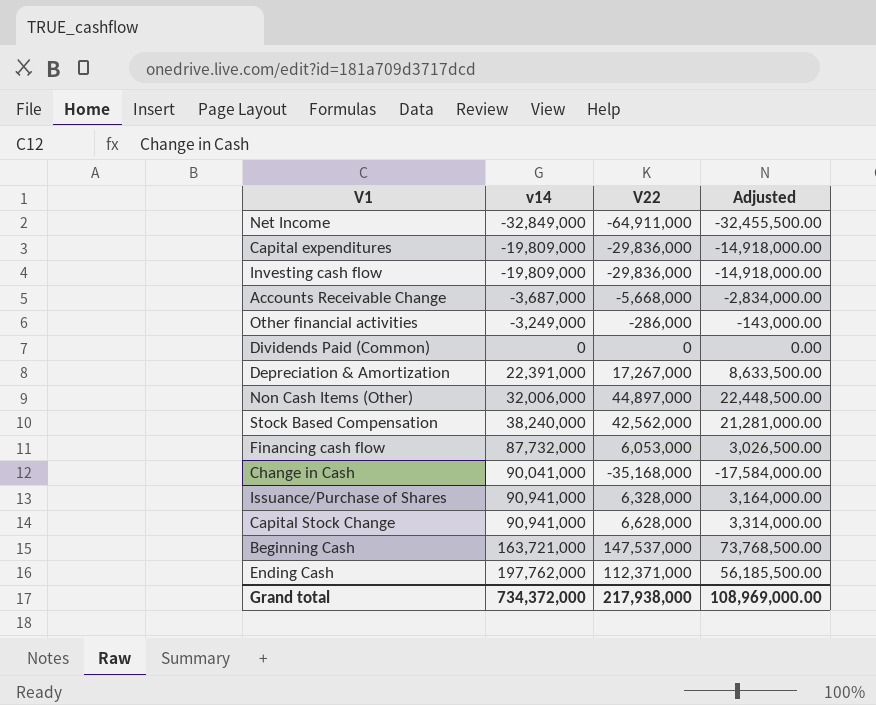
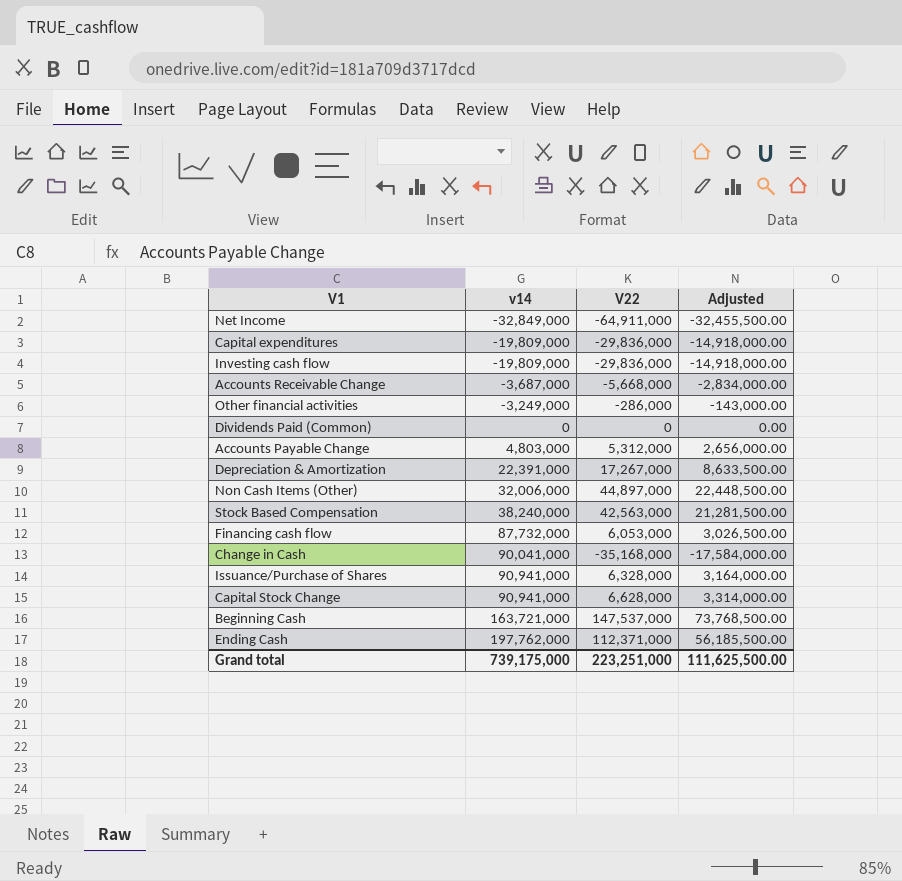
row Accounts Payable Change: none -> 4,803,000 | 5,312,000 | 2,656,000.00
Stock Based Compensation | V22: 42,562,000 -> 42,563,000
Stock Based Compensation | Adjusted: 21,281,000.00 -> 21,281,500.00
Grand total | v14: 734,372,000 -> 739,175,000
Grand total | V22: 217,938,000 -> 223,251,000
Grand total | Adjusted: 108,969,000.00 -> 111,625,500.00

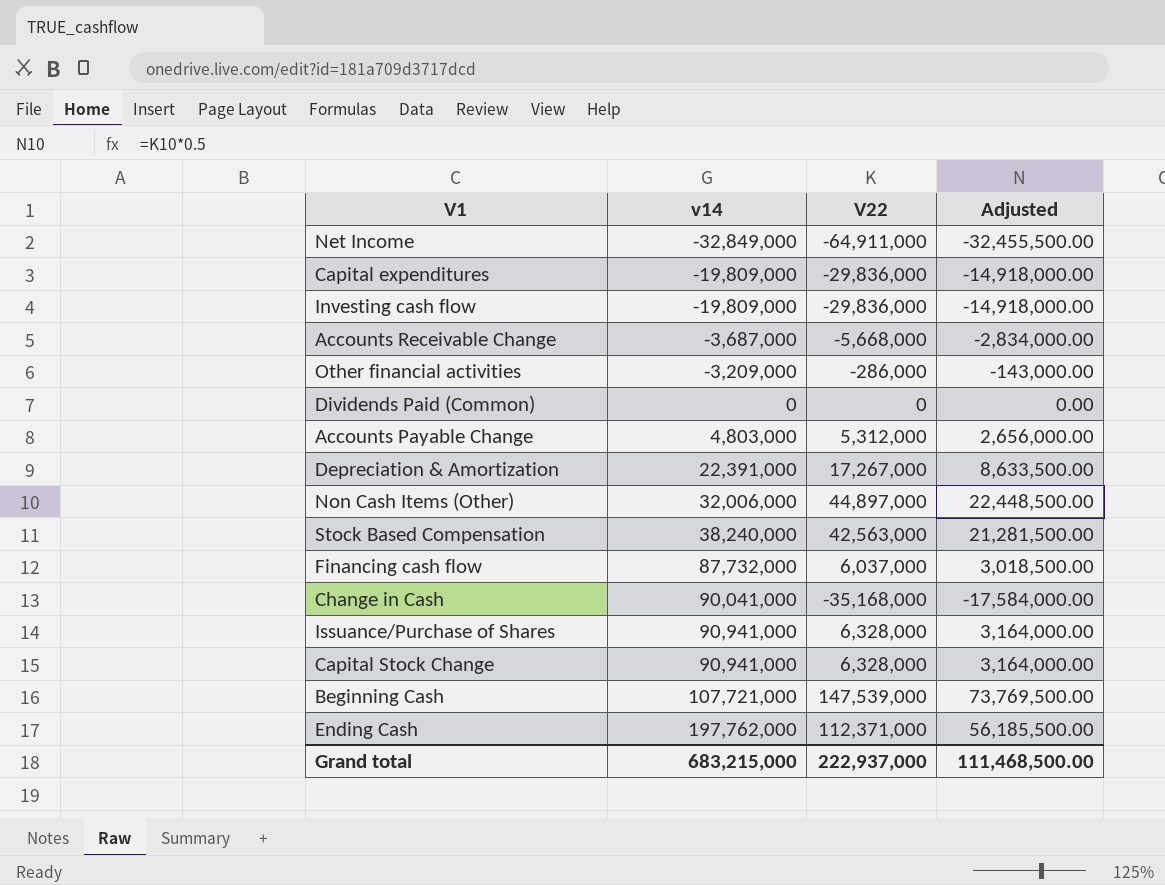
Other financial activities | v14: -3,249,000 -> -3,209,000
Financing cash flow | V22: 6,053,000 -> 6,037,000
Financing cash flow | Adjusted: 3,026,500.00 -> 3,018,500.00
Capital Stock Change | V22: 6,628,000 -> 6,328,000
Capital Stock Change | Adjusted: 3,314,000.00 -> 3,164,000.00
Beginning Cash | v14: 163,721,000 -> 107,721,000
Beginning Cash | V22: 147,537,000 -> 147,539,000
Beginning Cash | Adjusted: 73,768,500.00 -> 73,769,500.00
Grand total | v14: 739,175,000 -> 683,215,000
Grand total | V22: 223,251,000 -> 222,937,000
Grand total | Adjusted: 111,625,500.00 -> 111,468,500.00

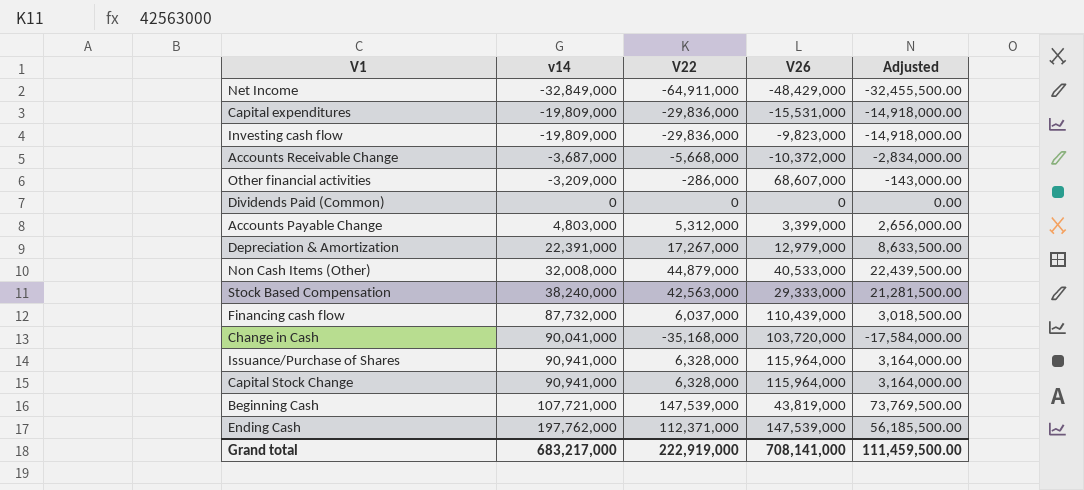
column V26 | position: none -> 4
Non Cash Items (Other) | v14: 32,006,000 -> 32,008,000
Non Cash Items (Other) | V22: 44,897,000 -> 44,879,000
Non Cash Items (Other) | Adjusted: 22,448,500.00 -> 22,439,500.00
Grand total | v14: 683,215,000 -> 683,217,000
Grand total | V22: 222,937,000 -> 222,919,000
Grand total | Adjusted: 111,468,500.00 -> 111,459,500.00

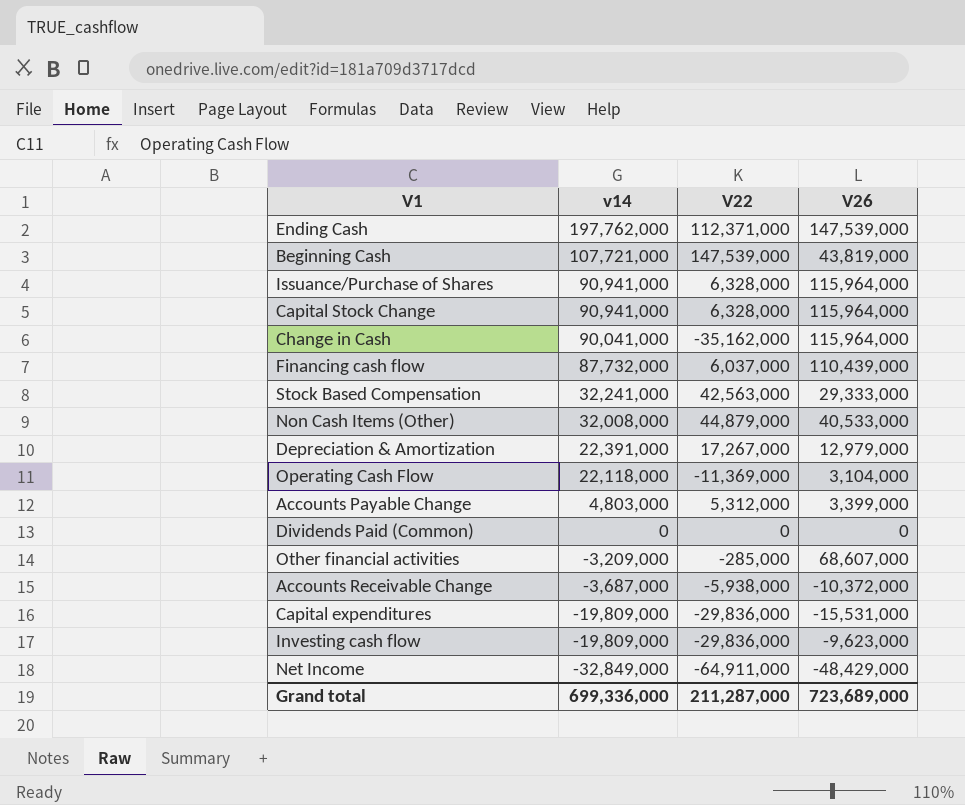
row order: v14 ascending -> v14 descending
column Adjusted | formula: [V22] * 0.5 -> none
Change in Cash | V22: -35,168,000 -> -35,162,000
Change in Cash | V26: 103,720,000 -> 115,964,000
Stock Based Compensation | v14: 38,240,000 -> 32,241,000
row Operating Cash Flow: none -> 22,118,000 | -11,369,000 | 3,104,000
Other financial activities | V22: -286,000 -> -285,000
Accounts Receivable Change | V22: -5,668,000 -> -5,938,000
Investing cash flow | V26: -9,823,000 -> -9,623,000
Grand total | v14: 683,217,000 -> 699,336,000
Grand total | V22: 222,919,000 -> 211,287,000
Grand total | V26: 708,141,000 -> 723,689,000

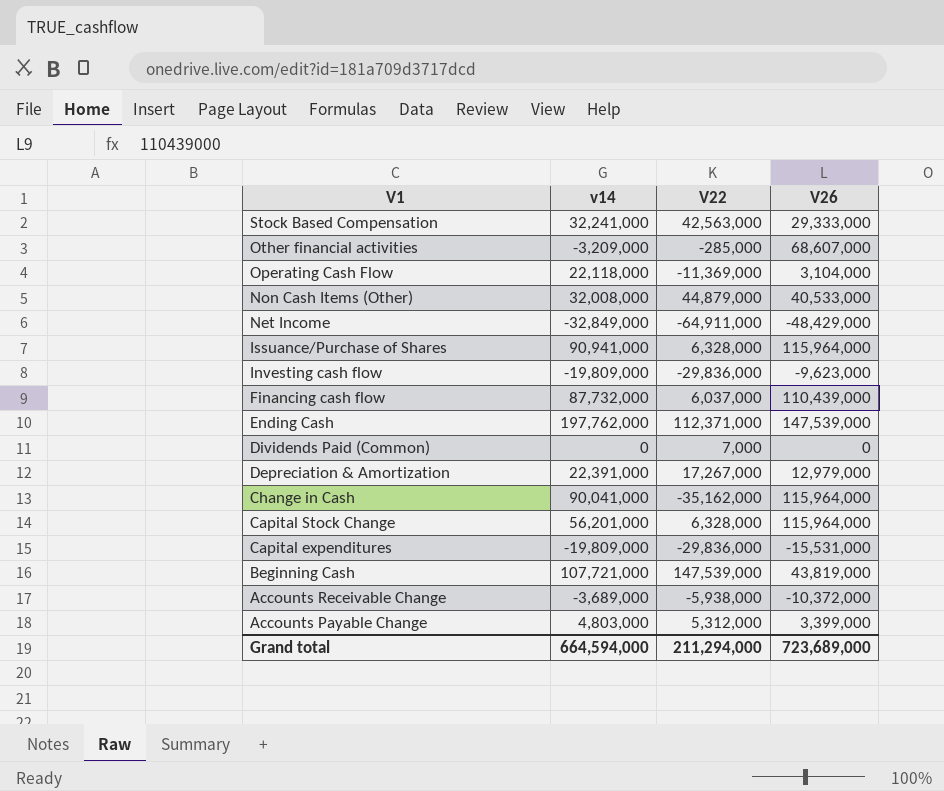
row order: v14 descending -> V1 descending
Dividends Paid (Common) | V22: 0 -> 7,000
Capital Stock Change | v14: 90,941,000 -> 56,201,000
Accounts Receivable Change | v14: -3,687,000 -> -3,689,000
Grand total | v14: 699,336,000 -> 664,594,000
Grand total | V22: 211,287,000 -> 211,294,000

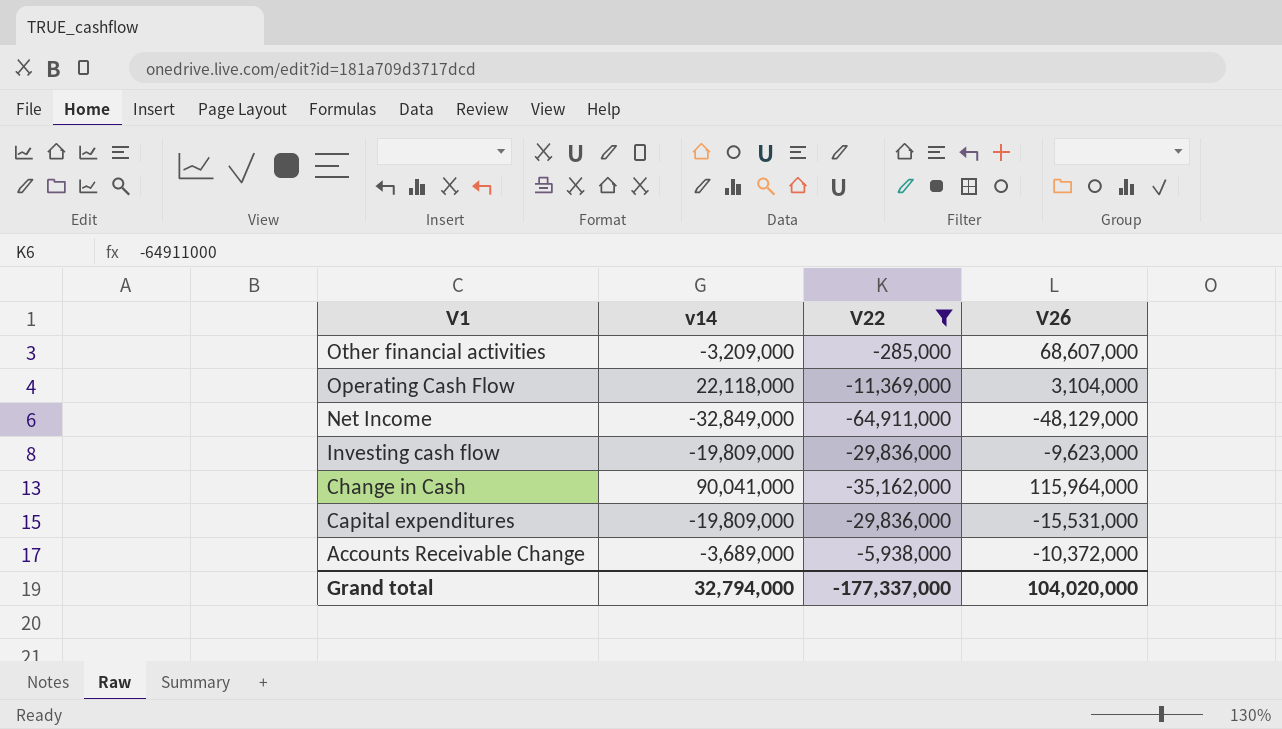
filter: none -> V22 <= -285,000
Net Income | V26: -48,429,000 -> -48,129,000
Grand total | v14: 664,594,000 -> 32,794,000
Grand total | V22: 211,294,000 -> -177,337,000
Grand total | V26: 723,689,000 -> 104,020,000

